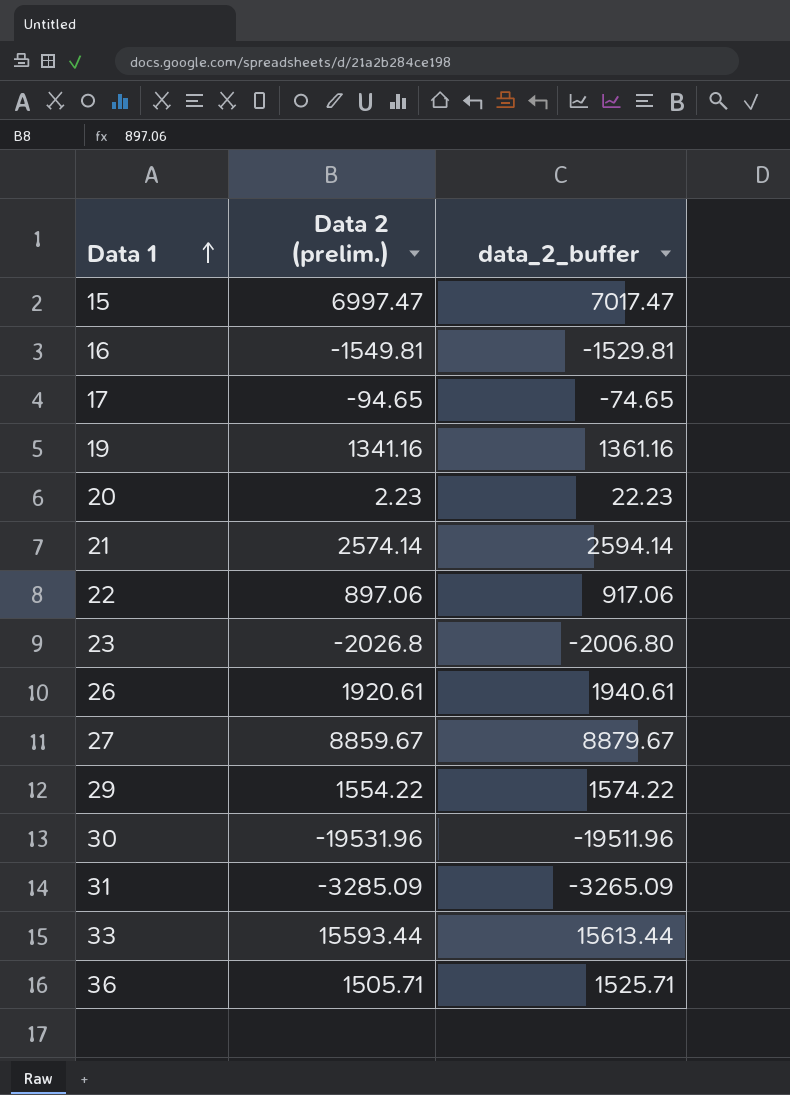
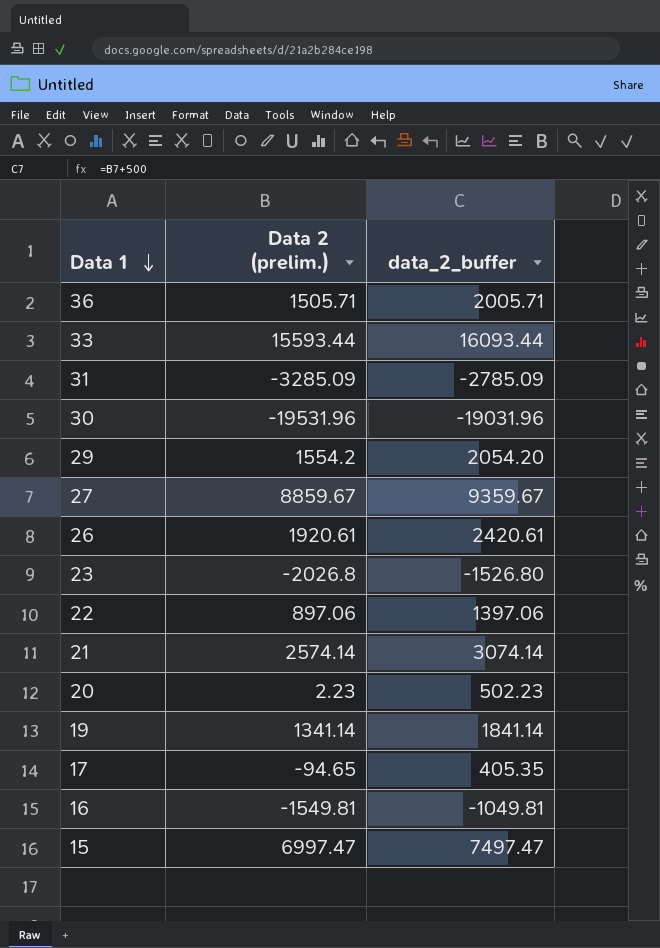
row order: Data 1 ascending -> Data 1 descending
column data_2_buffer | formula: [Data 2 (prelim.)] + 20 -> [Data 2 (prelim.)] + 500
29 | Data 2 (prelim.): 1554.22 -> 1554.2
19 | Data 2 (prelim.): 1341.16 -> 1341.14

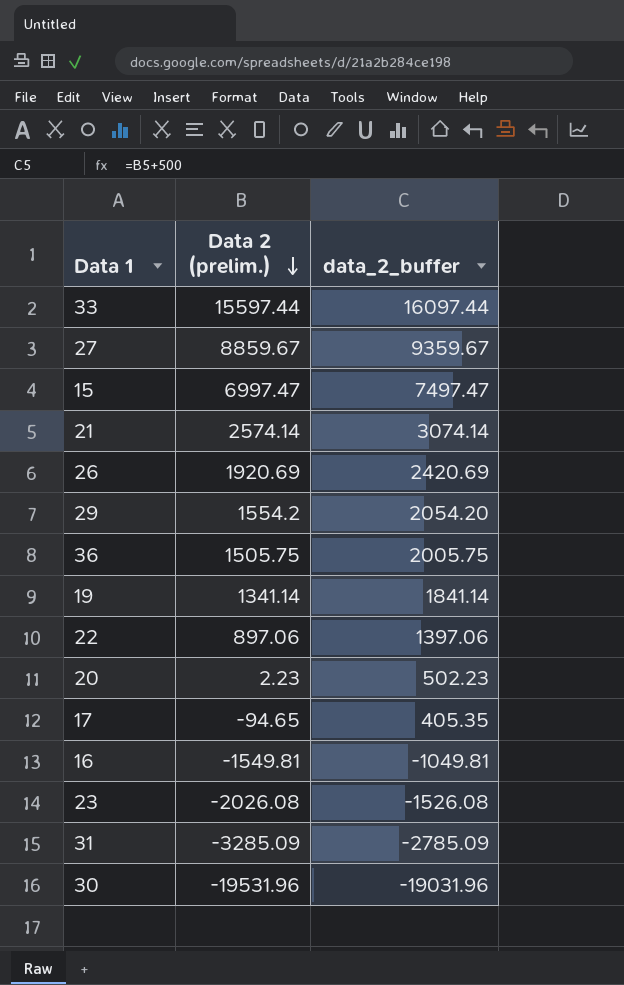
row order: Data 1 descending -> Data 2 (prelim.) descending
33 | Data 2 (prelim.): 15593.44 -> 15597.44
33 | data_2_buffer: 16093.44 -> 16097.44
26 | Data 2 (prelim.): 1920.61 -> 1920.69
26 | data_2_buffer: 2420.61 -> 2420.69
36 | Data 2 (prelim.): 1505.71 -> 1505.75
36 | data_2_buffer: 2005.71 -> 2005.75
23 | Data 2 (prelim.): -2026.8 -> -2026.08
23 | data_2_buffer: -1526.80 -> -1526.08

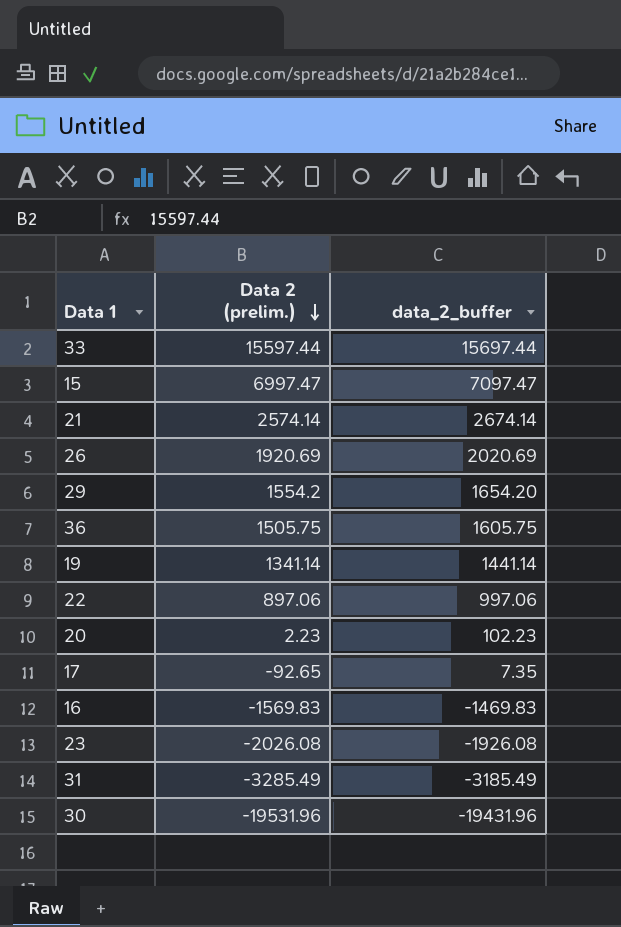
column data_2_buffer | formula: [Data 2 (prelim.)] + 500 -> [Data 2 (prelim.)] + 100
row 27: 8859.67 | 9359.67 -> none
17 | Data 2 (prelim.): -94.65 -> -92.65
16 | Data 2 (prelim.): -1549.81 -> -1569.83
31 | Data 2 (prelim.): -3285.09 -> -3285.49

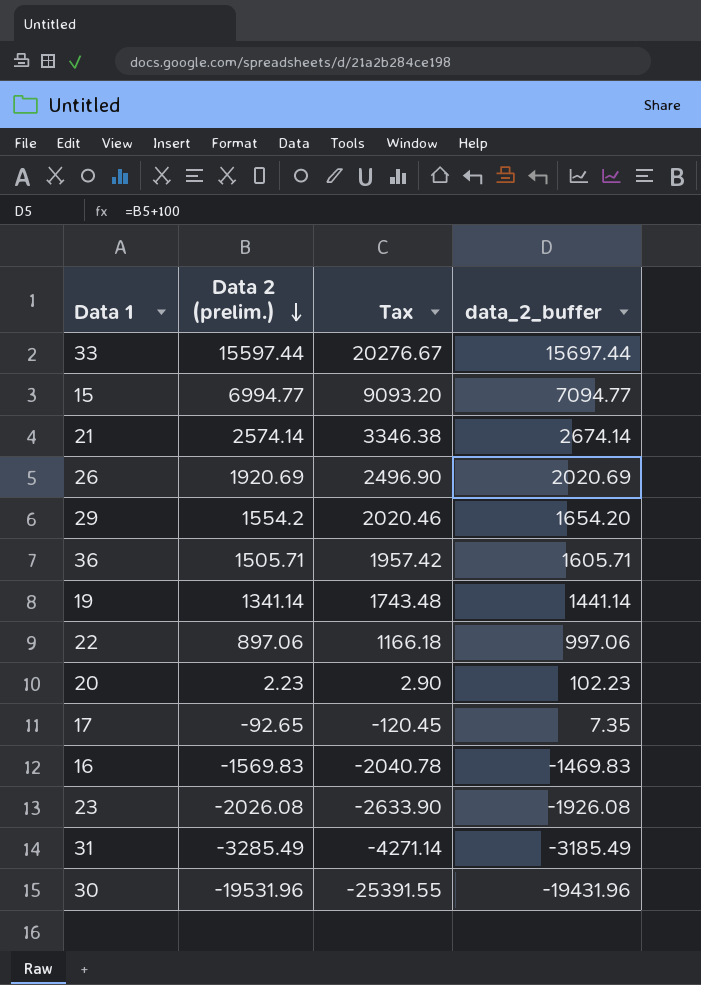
column Tax | formula: none -> [Data 2 (prelim.)] * 1.3
15 | Data 2 (prelim.): 6997.47 -> 6994.77
15 | data_2_buffer: 7097.47 -> 7094.77
36 | Data 2 (prelim.): 1505.75 -> 1505.71
36 | data_2_buffer: 1605.75 -> 1605.71

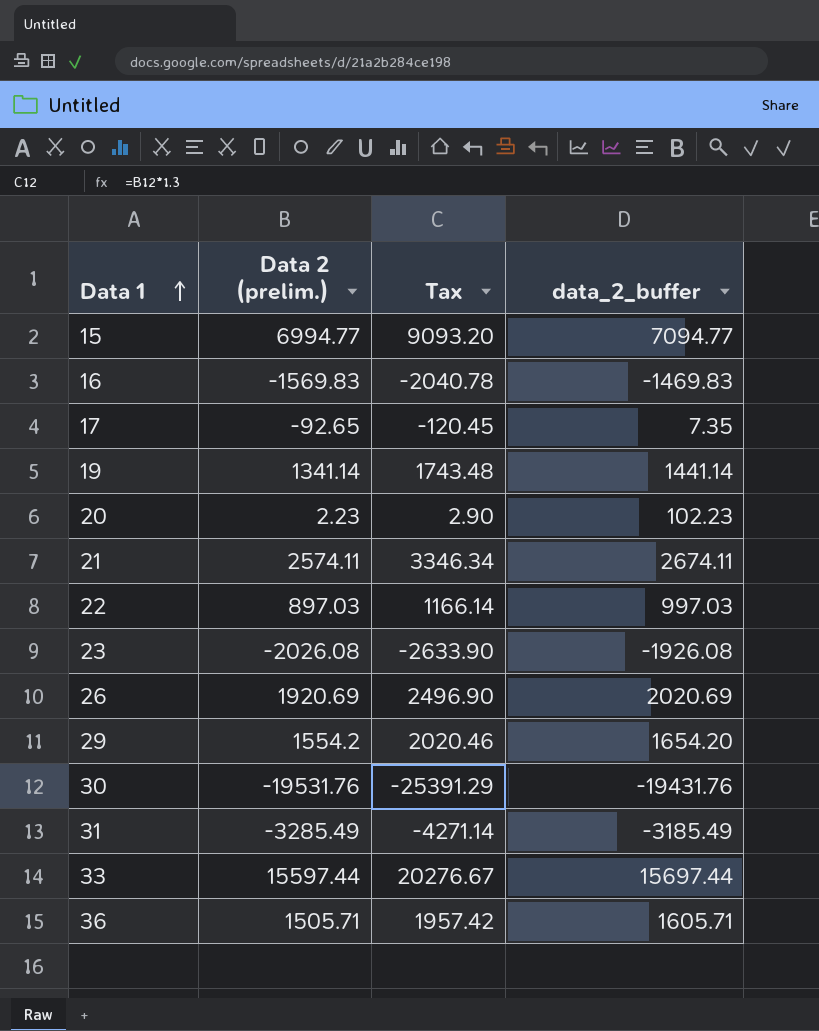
row order: Data 2 (prelim.) descending -> Data 1 ascending
21 | Data 2 (prelim.): 2574.14 -> 2574.11
21 | Tax: 3346.38 -> 3346.34
21 | data_2_buffer: 2674.14 -> 2674.11
22 | Data 2 (prelim.): 897.06 -> 897.03
22 | Tax: 1166.18 -> 1166.14
22 | data_2_buffer: 997.06 -> 997.03
30 | Data 2 (prelim.): -19531.96 -> -19531.76
30 | Tax: -25391.55 -> -25391.29
30 | data_2_buffer: -19431.96 -> -19431.76

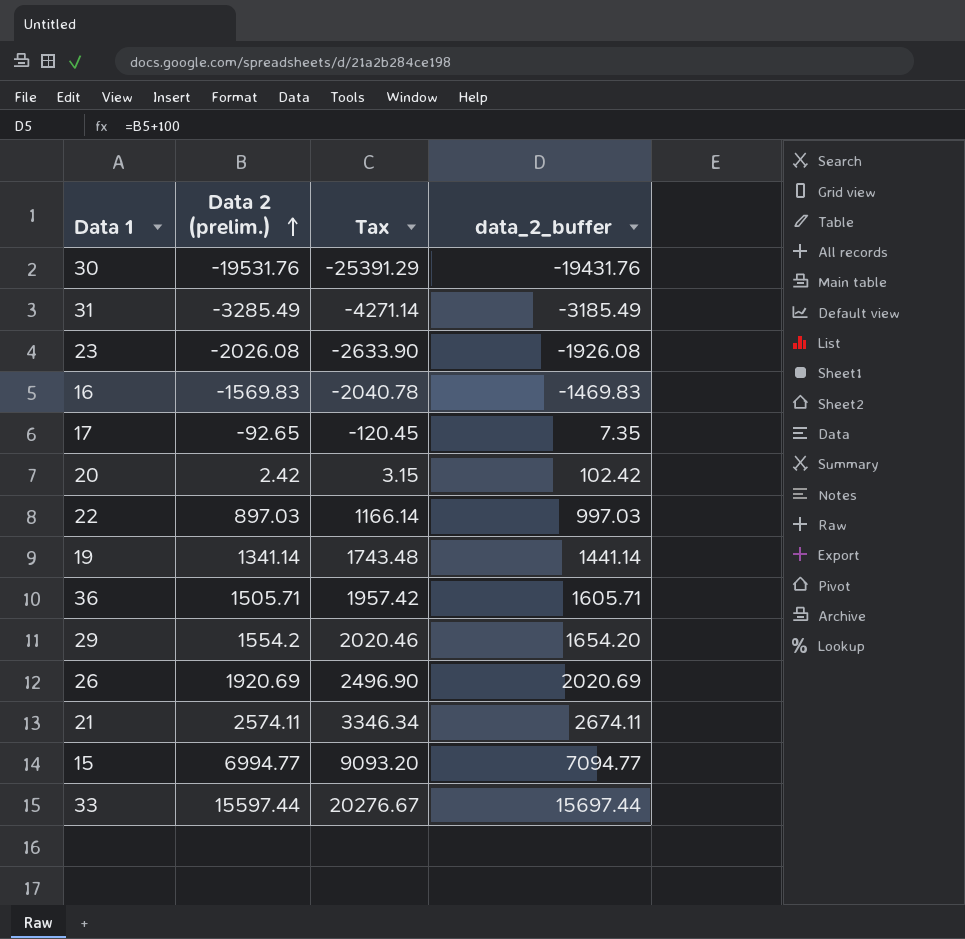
row order: Data 1 ascending -> Data 2 (prelim.) ascending
20 | Data 2 (prelim.): 2.23 -> 2.42
20 | Tax: 2.90 -> 3.15
20 | data_2_buffer: 102.23 -> 102.42

